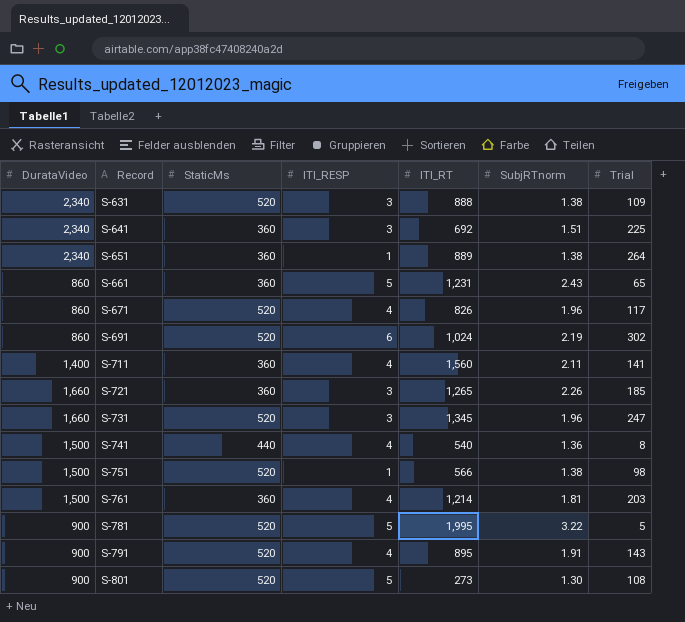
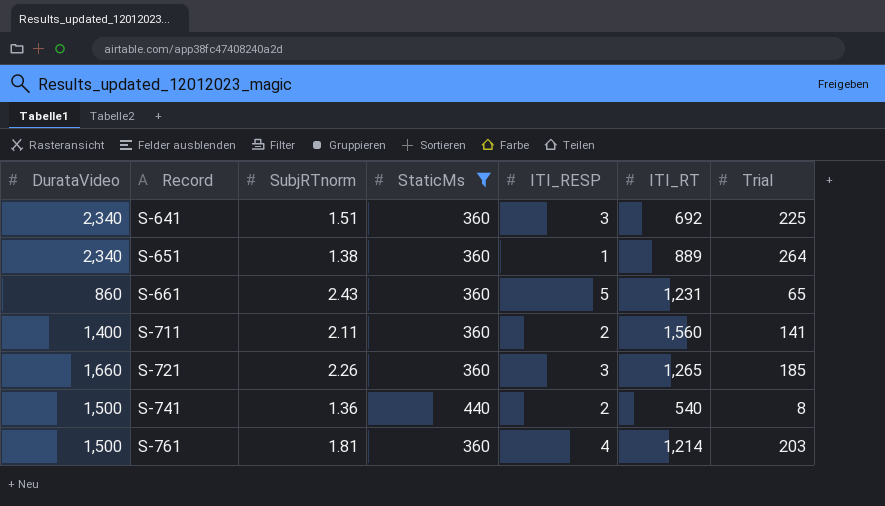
filter: none -> StaticMs != 520
column SubjRTnorm | position: 6 -> 3
S-711 | ITI_RESP: 4 -> 2
S-741 | ITI_RESP: 4 -> 2

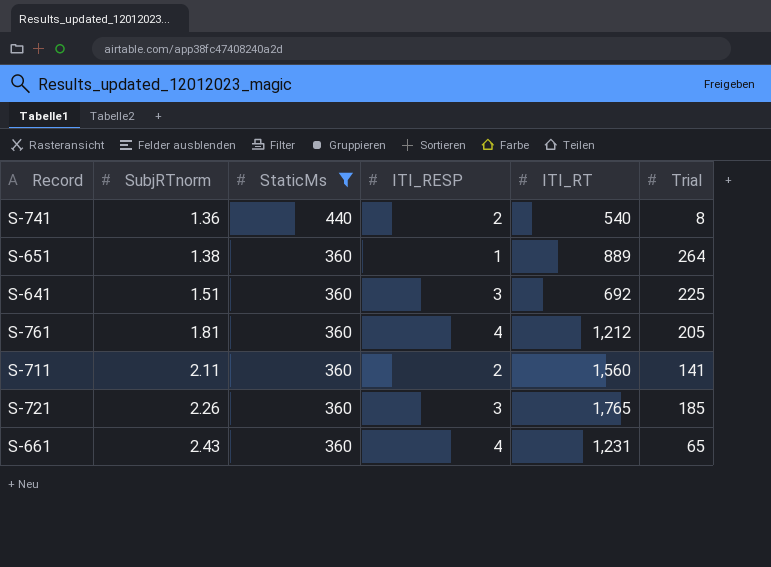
row order: Record ascending -> SubjRTnorm ascending
column DurataVideo | position: 1 -> none
S-761 | ITI_RT: 1,214 -> 1,212
S-761 | Trial: 203 -> 205
S-721 | ITI_RT: 1,265 -> 1,765
S-661 | ITI_RESP: 5 -> 4

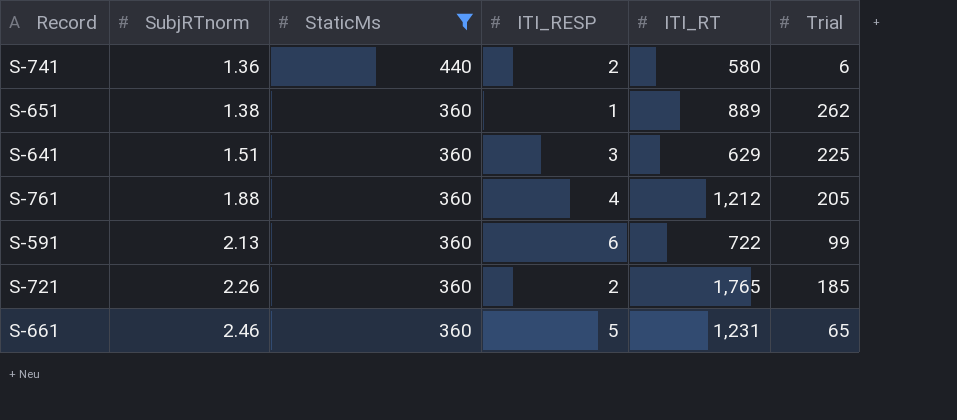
row S-711: 2.11 | 360 | 2 | 1,560 | 141 -> none
S-741 | ITI_RT: 540 -> 580
S-741 | Trial: 8 -> 6
S-651 | Trial: 264 -> 262
S-641 | ITI_RT: 692 -> 629
S-761 | SubjRTnorm: 1.81 -> 1.88
row S-591: none -> 2.13 | 360 | 6 | 722 | 99
S-721 | ITI_RESP: 3 -> 2
S-661 | SubjRTnorm: 2.43 -> 2.46
S-661 | ITI_RESP: 4 -> 5

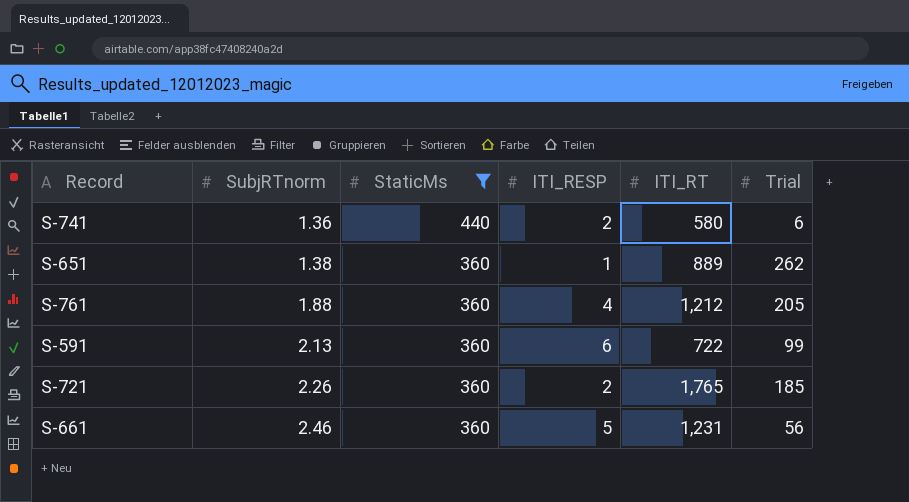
row S-641: 1.51 | 360 | 3 | 629 | 225 -> none
S-661 | Trial: 65 -> 56

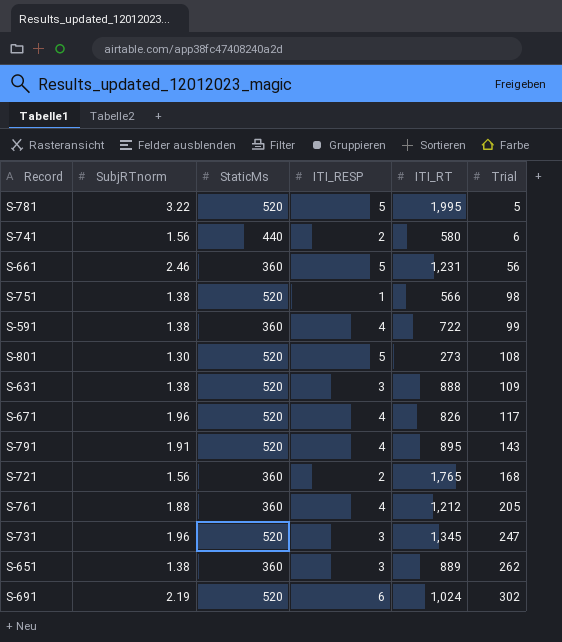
filter: StaticMs != 520 -> none
row order: SubjRTnorm ascending -> Trial ascending
S-741 | SubjRTnorm: 1.36 -> 1.56
S-591 | SubjRTnorm: 2.13 -> 1.38
S-591 | ITI_RESP: 6 -> 4
S-721 | SubjRTnorm: 2.26 -> 1.56
S-721 | Trial: 185 -> 168
S-651 | ITI_RESP: 1 -> 3

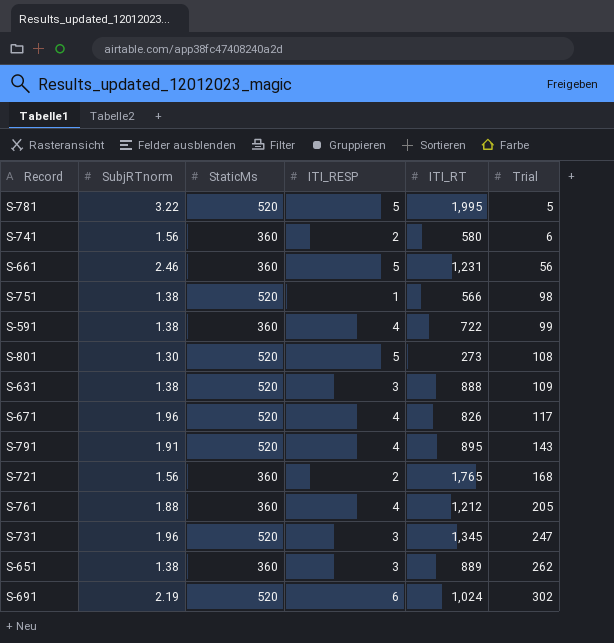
S-741 | StaticMs: 440 -> 360

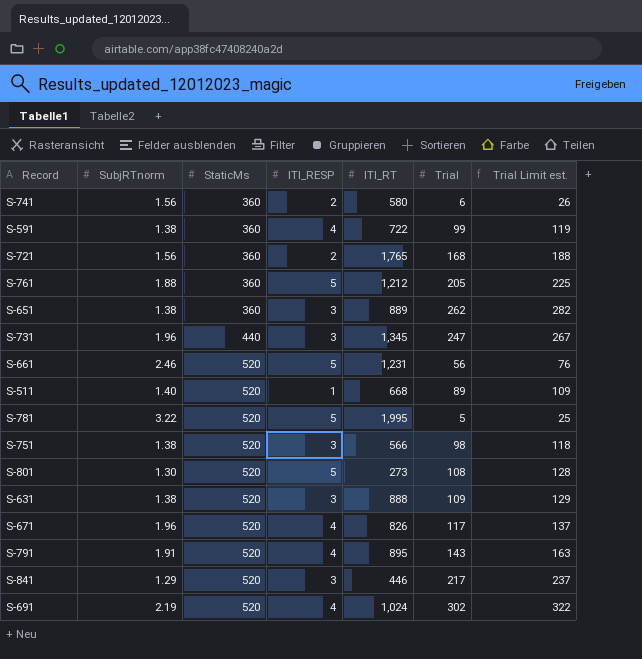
row order: Trial ascending -> StaticMs ascending
column Trial Limit est. | formula: none -> [Trial] + 20
S-761 | ITI_RESP: 4 -> 5
S-731 | StaticMs: 520 -> 440
S-661 | StaticMs: 360 -> 520
row S-511: none -> 1.40 | 520 | 1 | 668 | 89 | 109
S-751 | ITI_RESP: 1 -> 3
row S-841: none -> 1.29 | 520 | 3 | 446 | 217 | 237
S-691 | ITI_RESP: 6 -> 4

